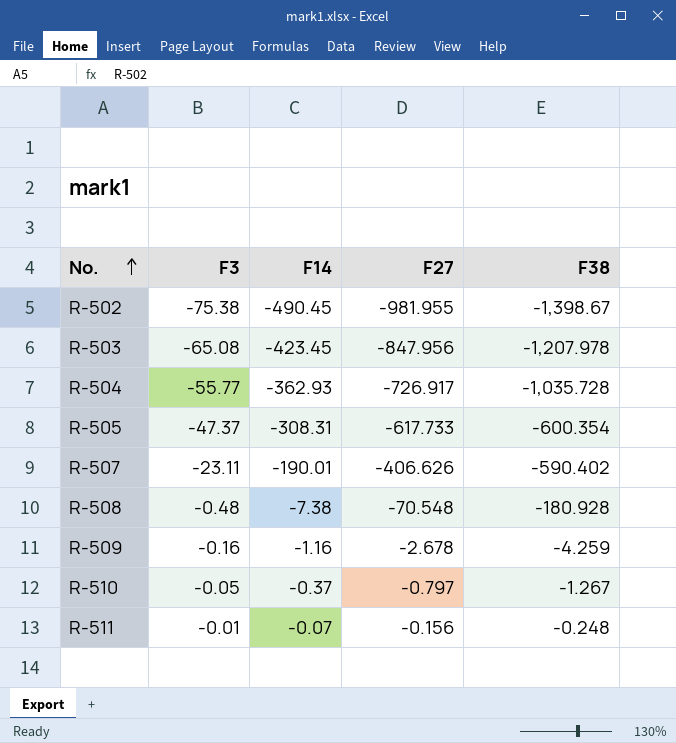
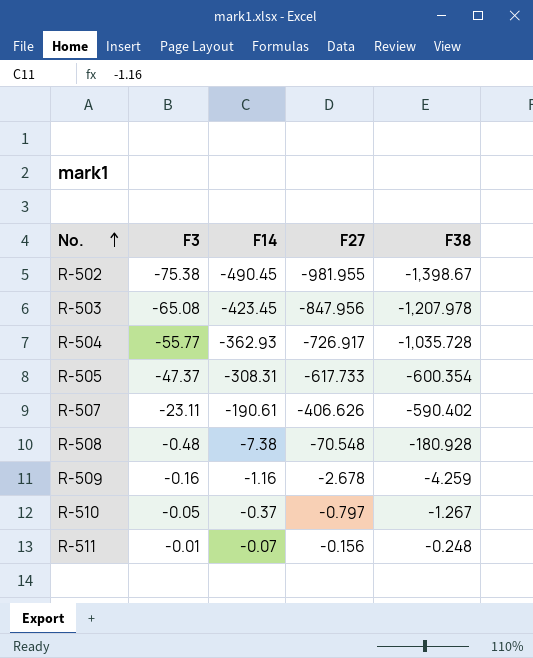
R-507 | F14: -190.01 -> -190.61

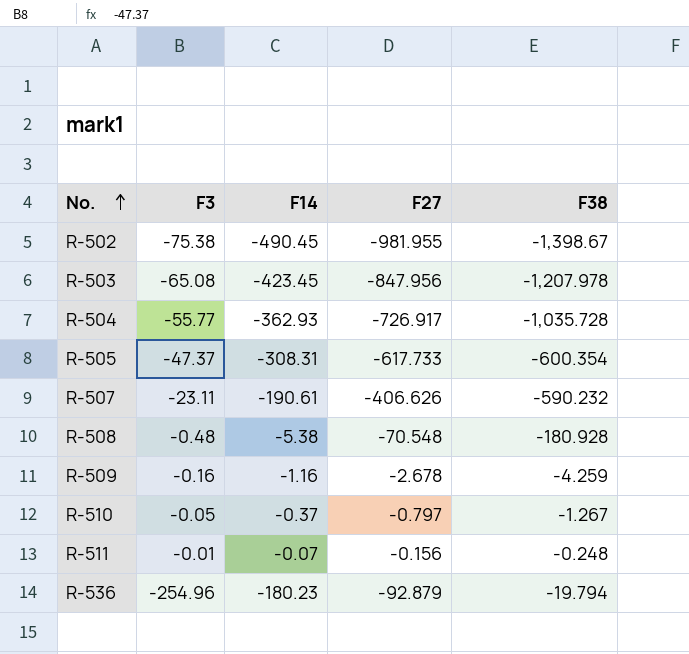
R-507 | F38: -590.402 -> -590.232
R-508 | F14: -7.38 -> -5.38
row R-536: none -> -254.96 | -180.23 | -92.879 | -19.794

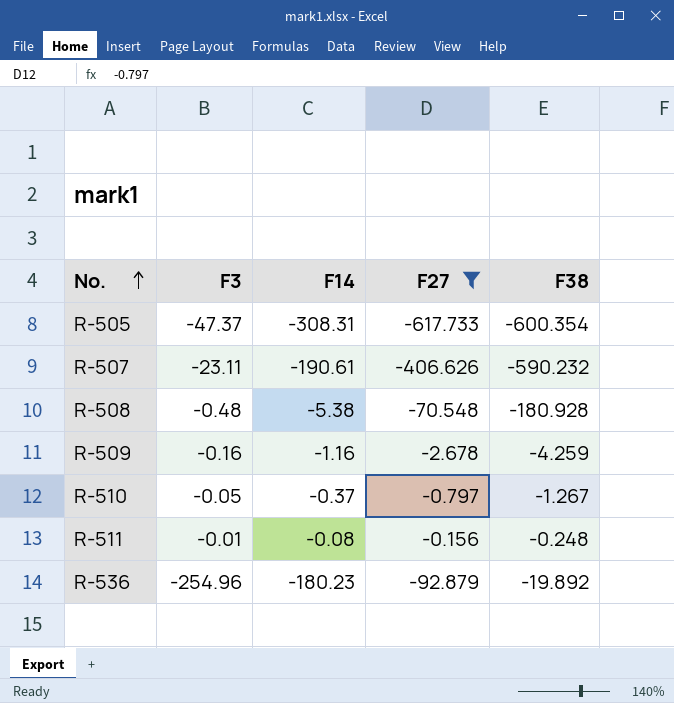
filter: none -> F27 >= -617.733
R-511 | F14: -0.07 -> -0.08
R-536 | F38: -19.794 -> -19.892

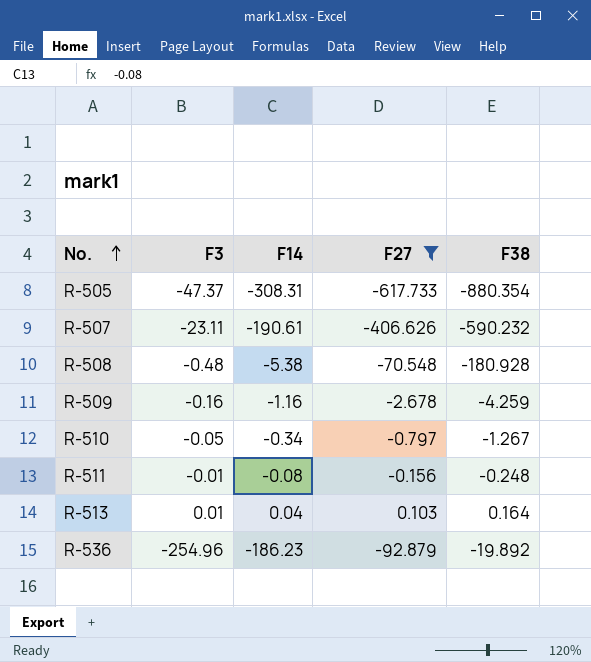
R-505 | F38: -600.354 -> -880.354
R-510 | F14: -0.37 -> -0.34
row R-513: none -> 0.01 | 0.04 | 0.103 | 0.164
R-536 | F14: -180.23 -> -186.23

